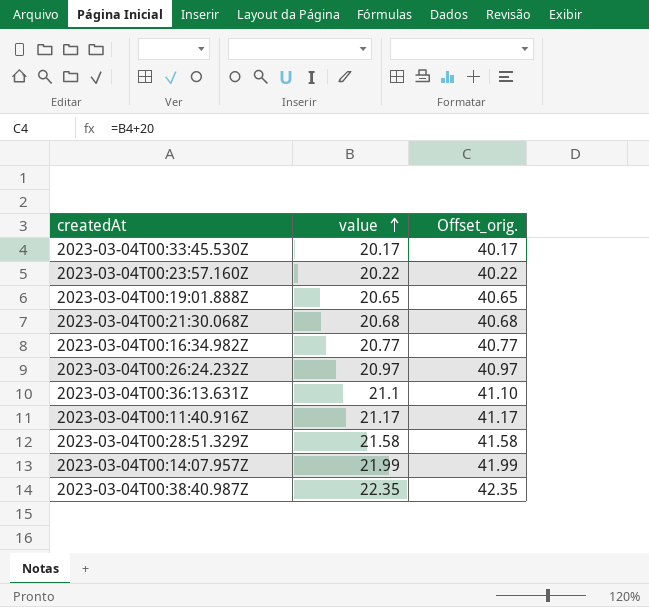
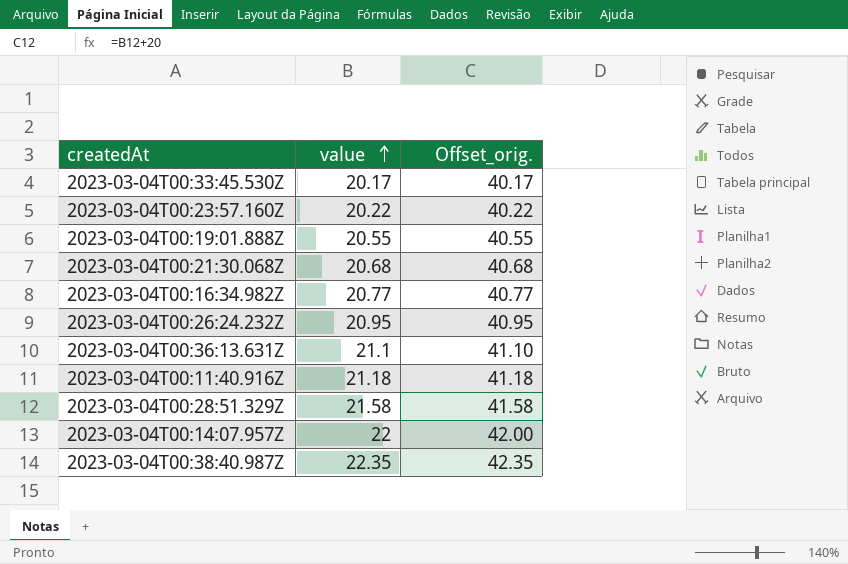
2023-03-04T00:19:01.888Z | value: 20.65 -> 20.55
2023-03-04T00:19:01.888Z | Offset_orig.: 40.65 -> 40.55
2023-03-04T00:26:24.232Z | value: 20.97 -> 20.95
2023-03-04T00:26:24.232Z | Offset_orig.: 40.97 -> 40.95
2023-03-04T00:11:40.916Z | value: 21.17 -> 21.18
2023-03-04T00:11:40.916Z | Offset_orig.: 41.17 -> 41.18
2023-03-04T00:14:07.957Z | value: 21.99 -> 22
2023-03-04T00:14:07.957Z | Offset_orig.: 41.99 -> 42.00

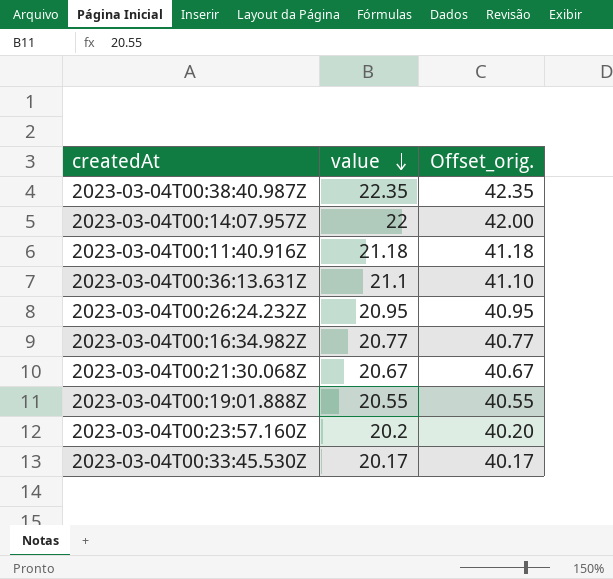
row order: value ascending -> value descending
row 2023-03-04T00:28:51.329Z: 21.58 | 41.58 -> none
2023-03-04T00:21:30.068Z | value: 20.68 -> 20.67
2023-03-04T00:21:30.068Z | Offset_orig.: 40.68 -> 40.67
2023-03-04T00:23:57.160Z | value: 20.22 -> 20.2
2023-03-04T00:23:57.160Z | Offset_orig.: 40.22 -> 40.20

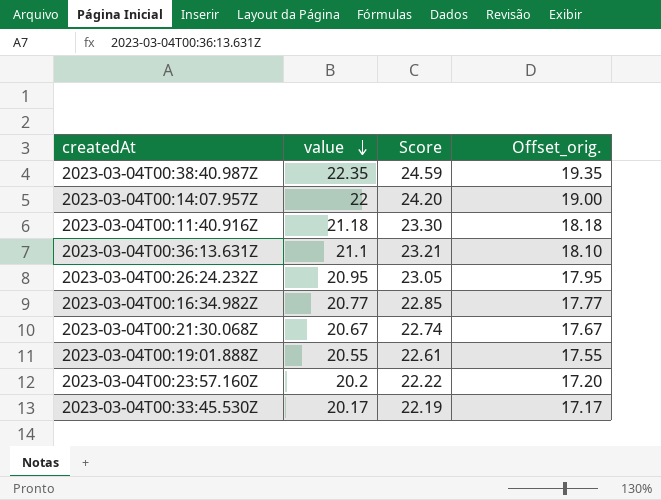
column Score | formula: none -> [value] * 1.1
column Offset_orig. | formula: [value] + 20 -> [value] - 3

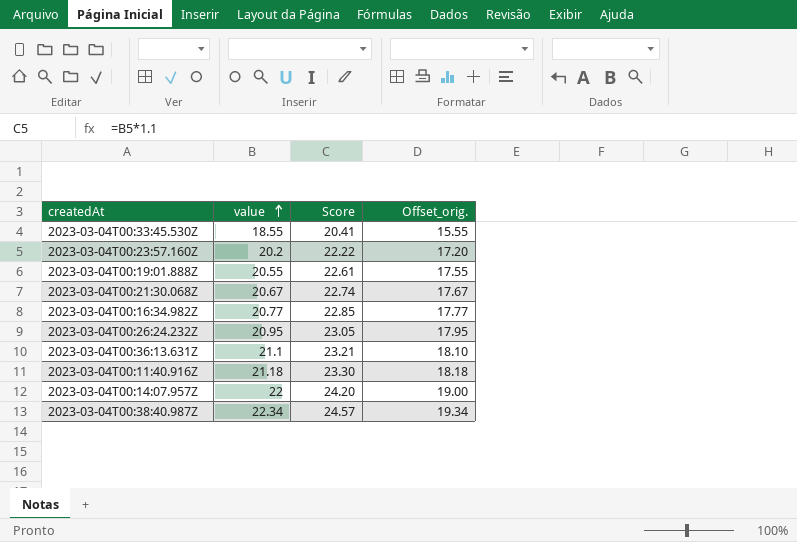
row order: value descending -> value ascending
2023-03-04T00:33:45.530Z | value: 20.17 -> 18.55
2023-03-04T00:33:45.530Z | Score: 22.19 -> 20.41
2023-03-04T00:33:45.530Z | Offset_orig.: 17.17 -> 15.55
2023-03-04T00:38:40.987Z | value: 22.35 -> 22.34
2023-03-04T00:38:40.987Z | Score: 24.59 -> 24.57
2023-03-04T00:38:40.987Z | Offset_orig.: 19.35 -> 19.34

